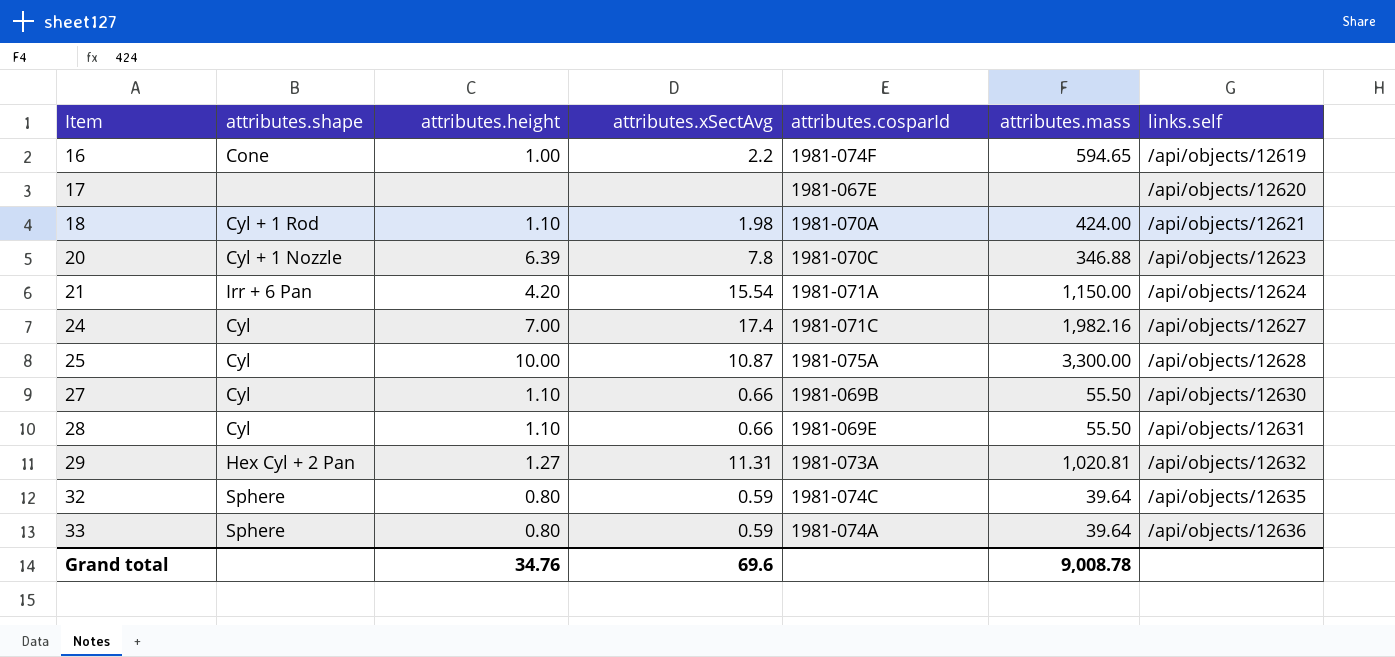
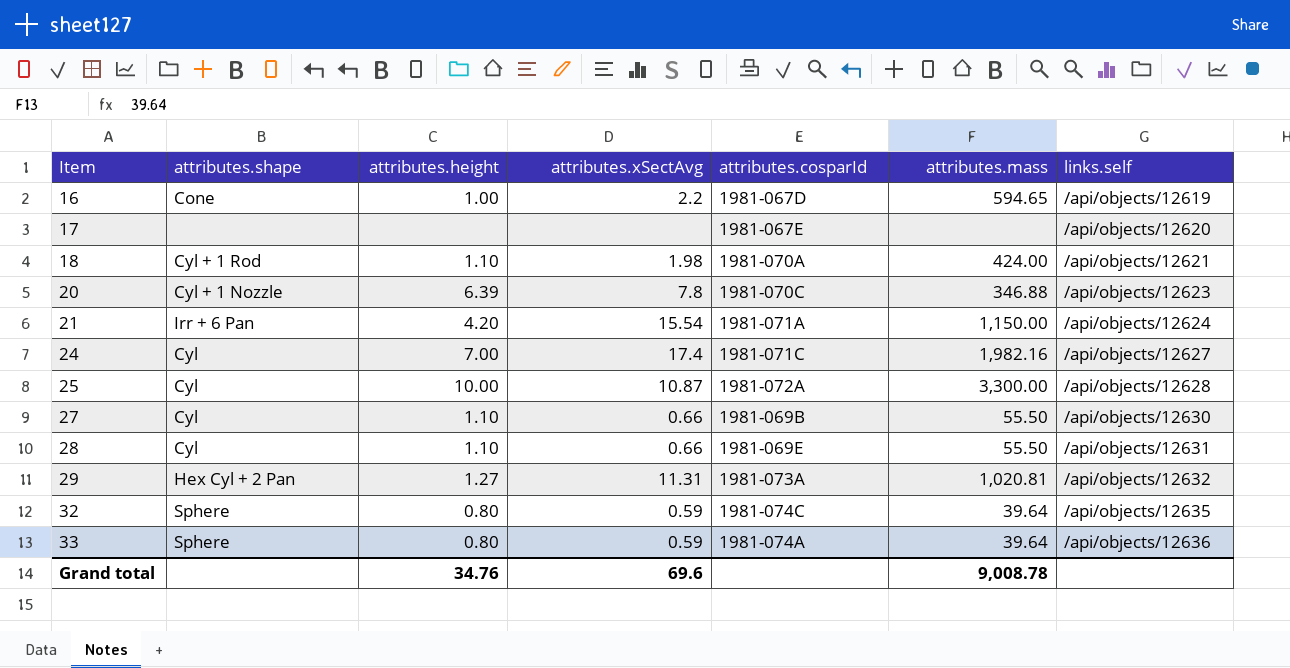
16 | attributes.cosparId: 1981-074F -> 1981-067D
25 | attributes.cosparId: 1981-075A -> 1981-072A

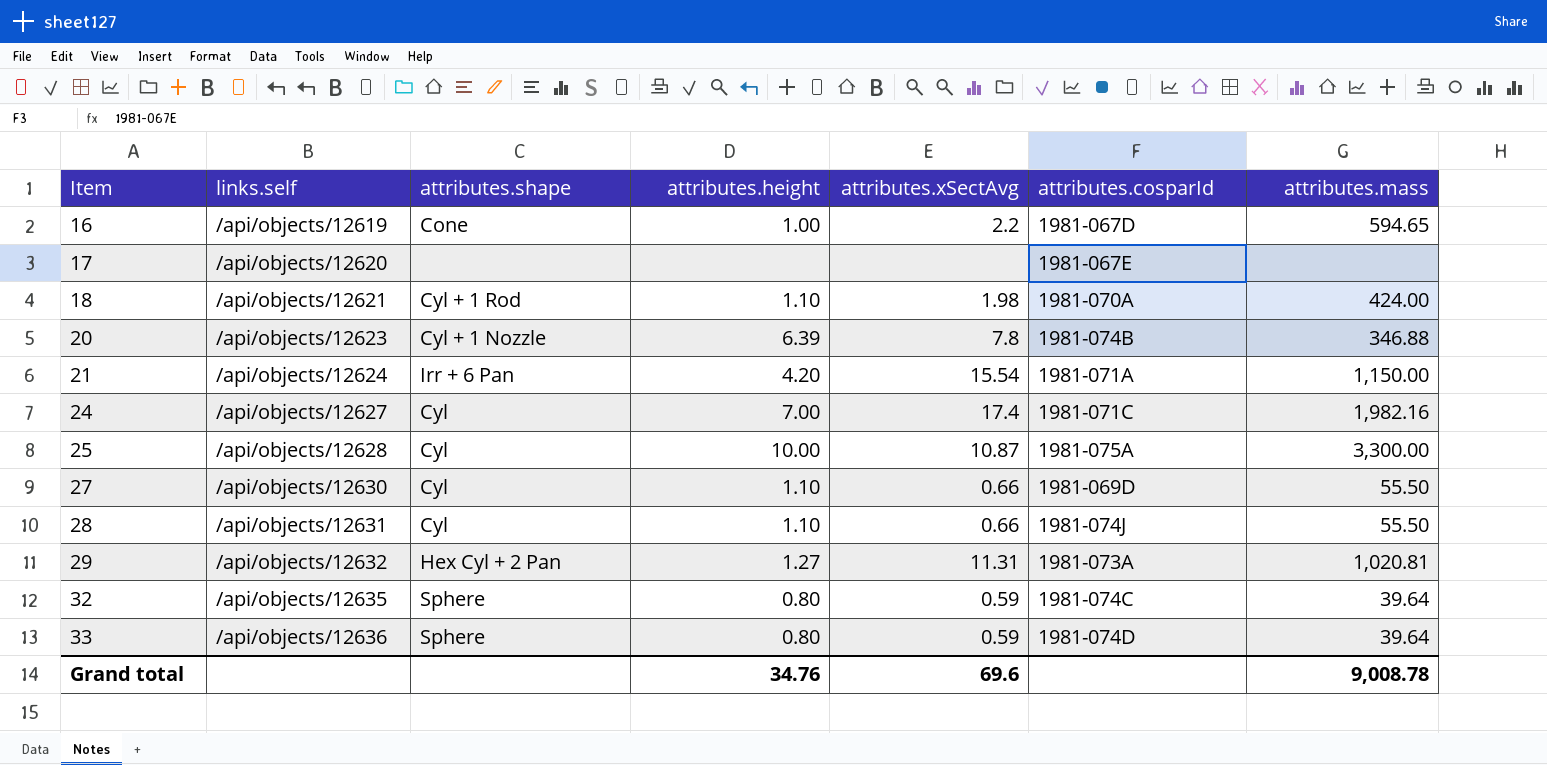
column links.self | position: 7 -> 2
20 | attributes.cosparId: 1981-070C -> 1981-074B
25 | attributes.cosparId: 1981-072A -> 1981-075A
27 | attributes.cosparId: 1981-069B -> 1981-069D
28 | attributes.cosparId: 1981-069E -> 1981-074J
33 | attributes.cosparId: 1981-074A -> 1981-074D

